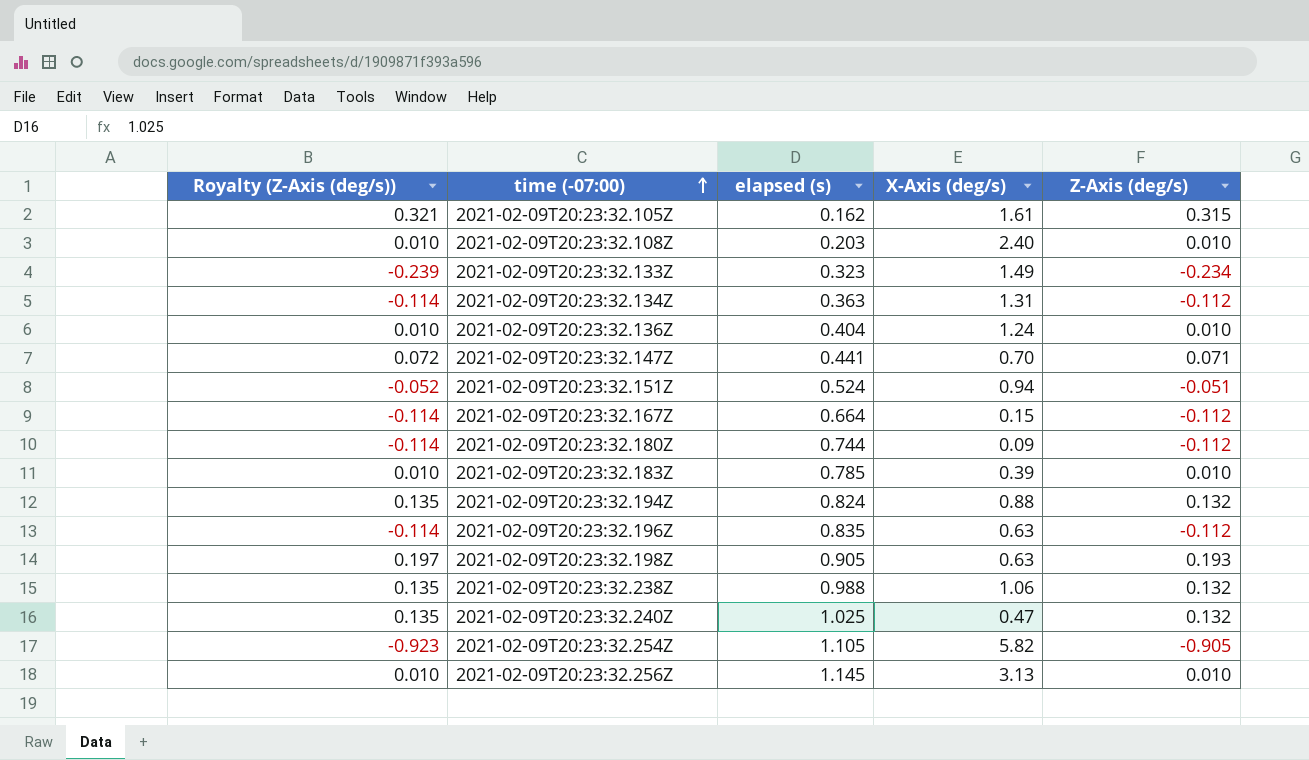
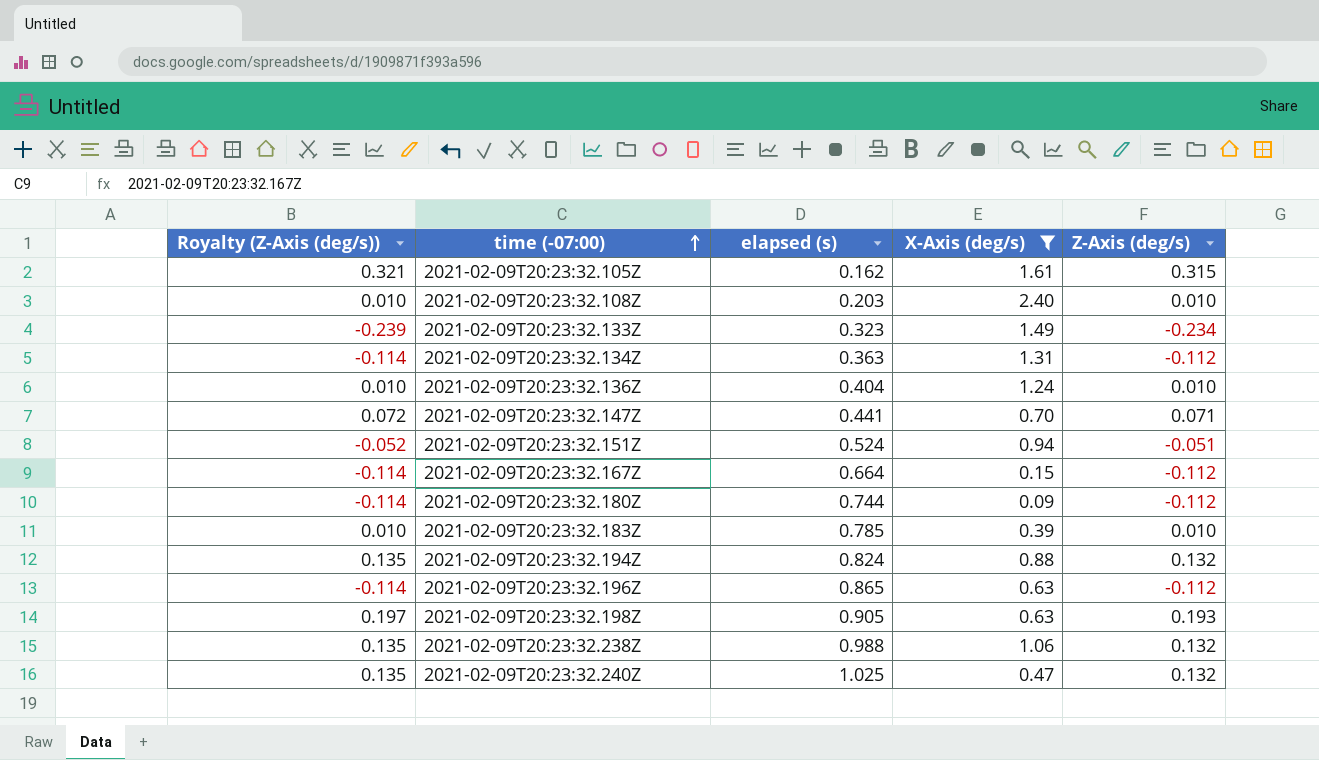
filter: none -> X-Axis (deg/s) <= 2.40
2021-02-09T20:23:32.196Z | elapsed (s): 0.835 -> 0.865

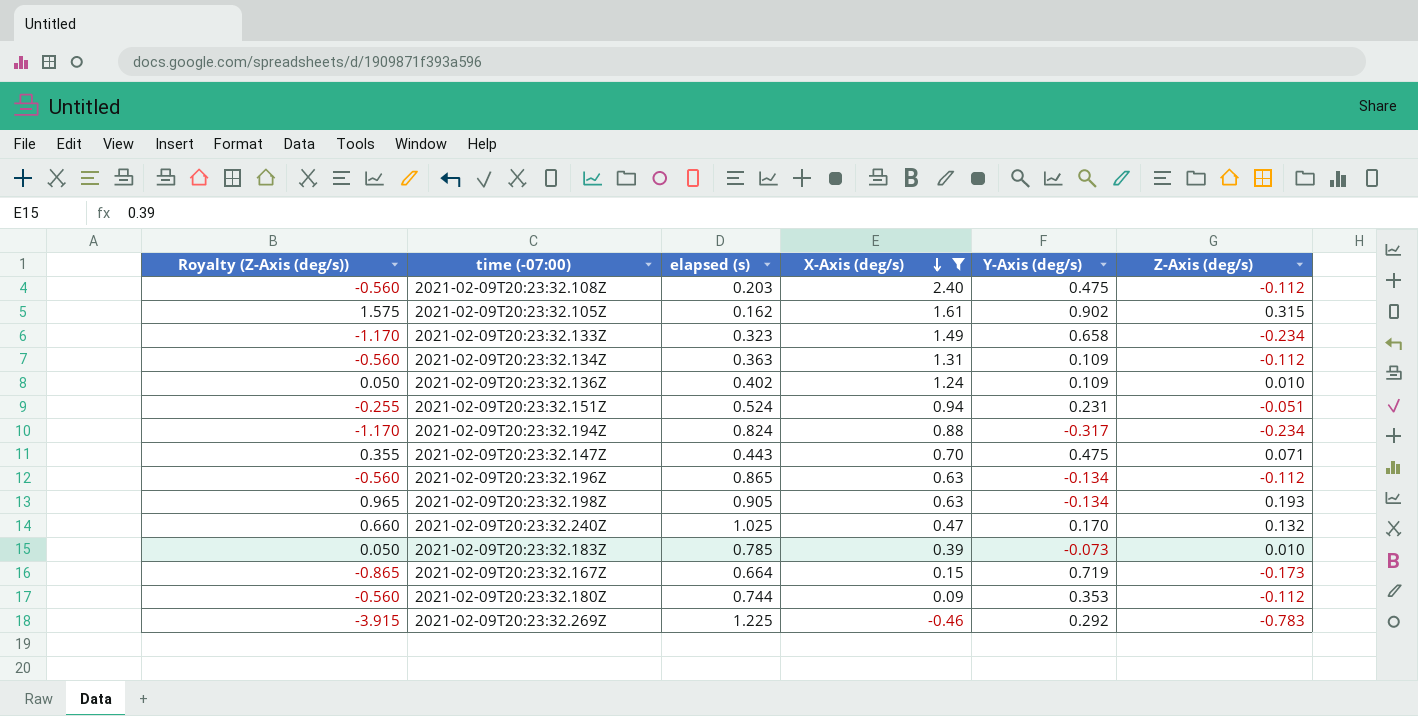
row order: time (-07:00) ascending -> X-Axis (deg/s) descending
column Royalty (Z-Axis (deg/s)) | formula: [Z-Axis (deg/s)] * 1.02 -> [Z-Axis (deg/s)] * 5
column Y-Axis (deg/s) | position: none -> 5
row 2021-02-09T20:23:32.238Z: 0.135 | 0.988 | 1.06 | 0.132 -> none
2021-02-09T20:23:32.108Z | Z-Axis (deg/s): 0.010 -> -0.112
2021-02-09T20:23:32.136Z | elapsed (s): 0.404 -> 0.402
2021-02-09T20:23:32.194Z | Z-Axis (deg/s): 0.132 -> -0.234
2021-02-09T20:23:32.147Z | elapsed (s): 0.441 -> 0.443
2021-02-09T20:23:32.167Z | Z-Axis (deg/s): -0.112 -> -0.173
row 2021-02-09T20:23:32.269Z: none -> -3.915 | 1.225 | -0.46 | 0.292 | -0.783

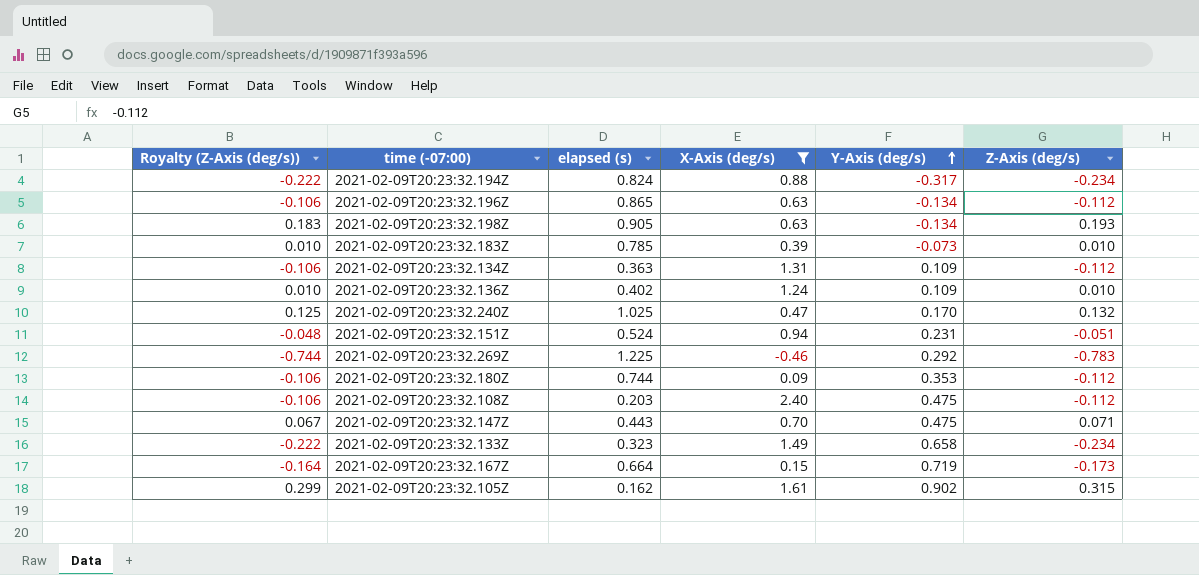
row order: X-Axis (deg/s) descending -> Y-Axis (deg/s) ascending
column Royalty (Z-Axis (deg/s)) | formula: [Z-Axis (deg/s)] * 5 -> [Z-Axis (deg/s)] * 0.95

